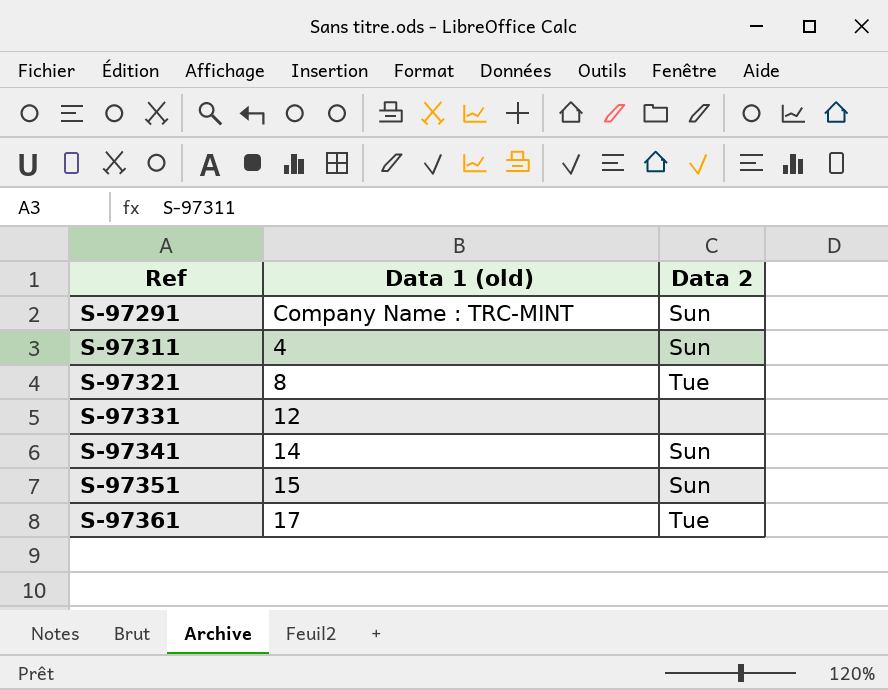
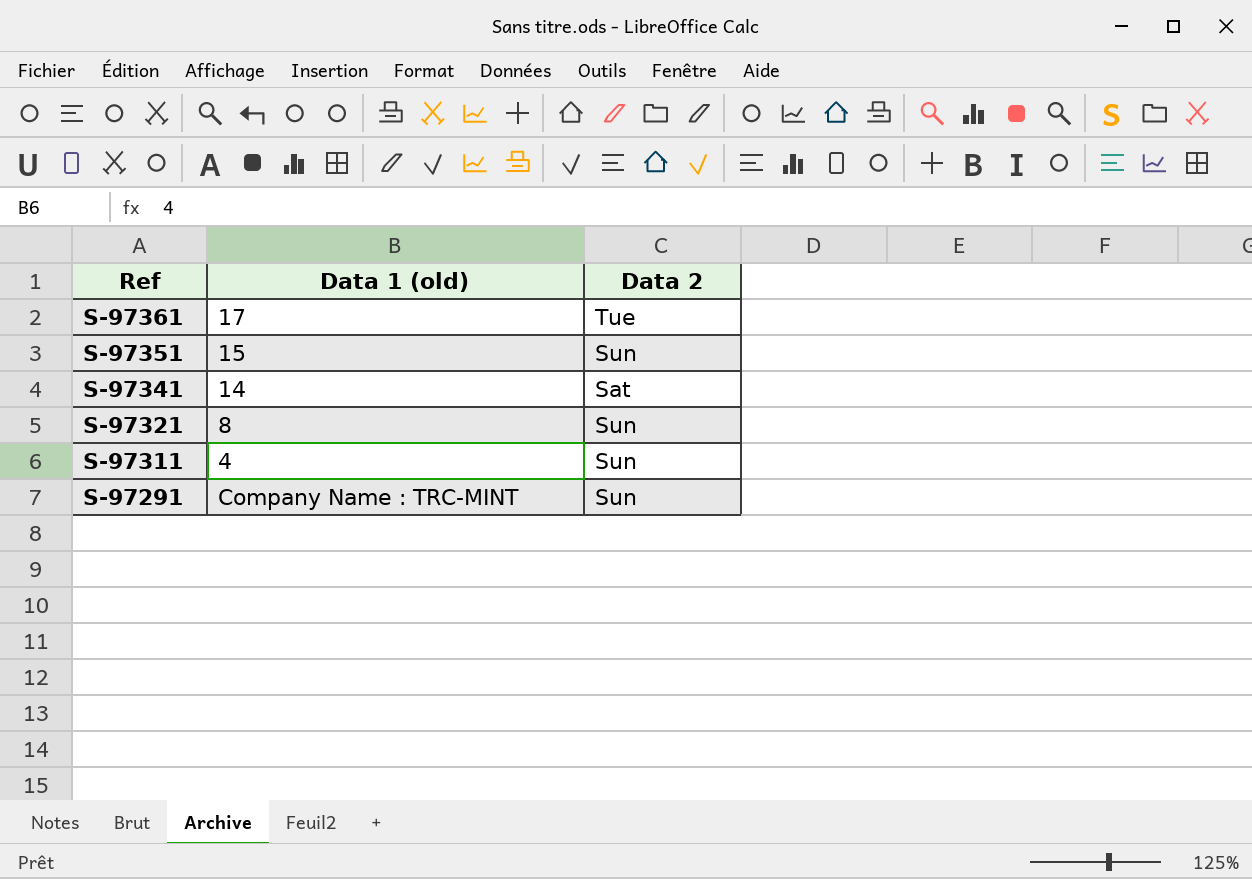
row order: Ref ascending -> Ref descending
row S-97331: 12 | none -> none
S-97341 | Data 2: Sun -> Sat
S-97321 | Data 2: Tue -> Sun

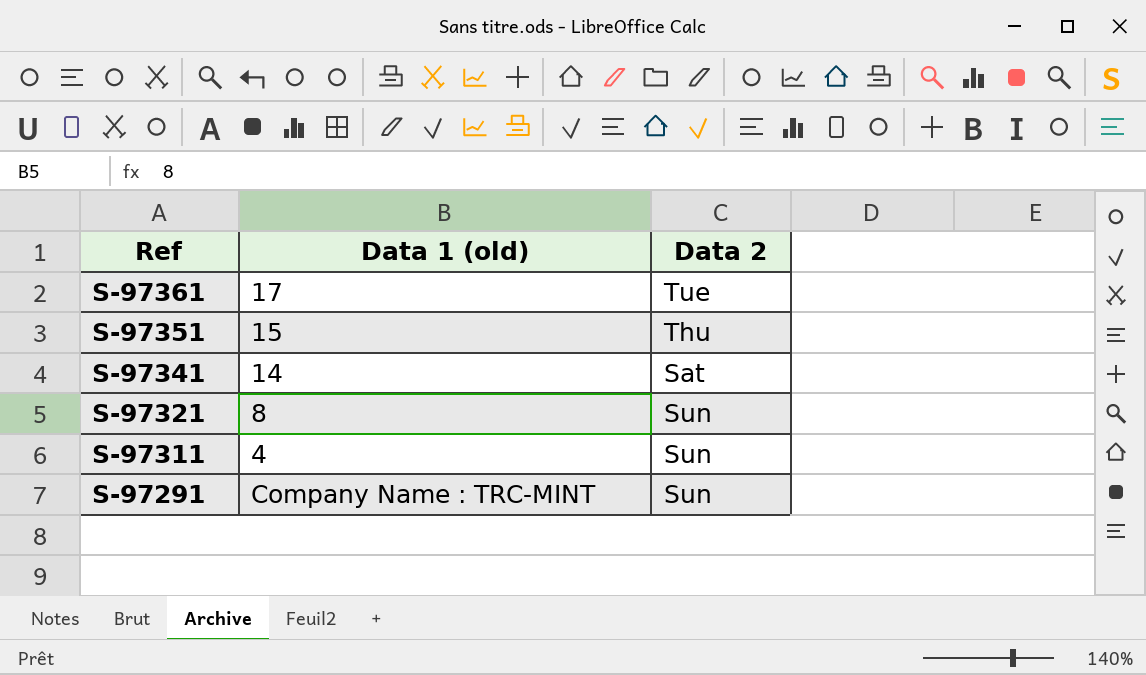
S-97351 | Data 2: Sun -> Thu

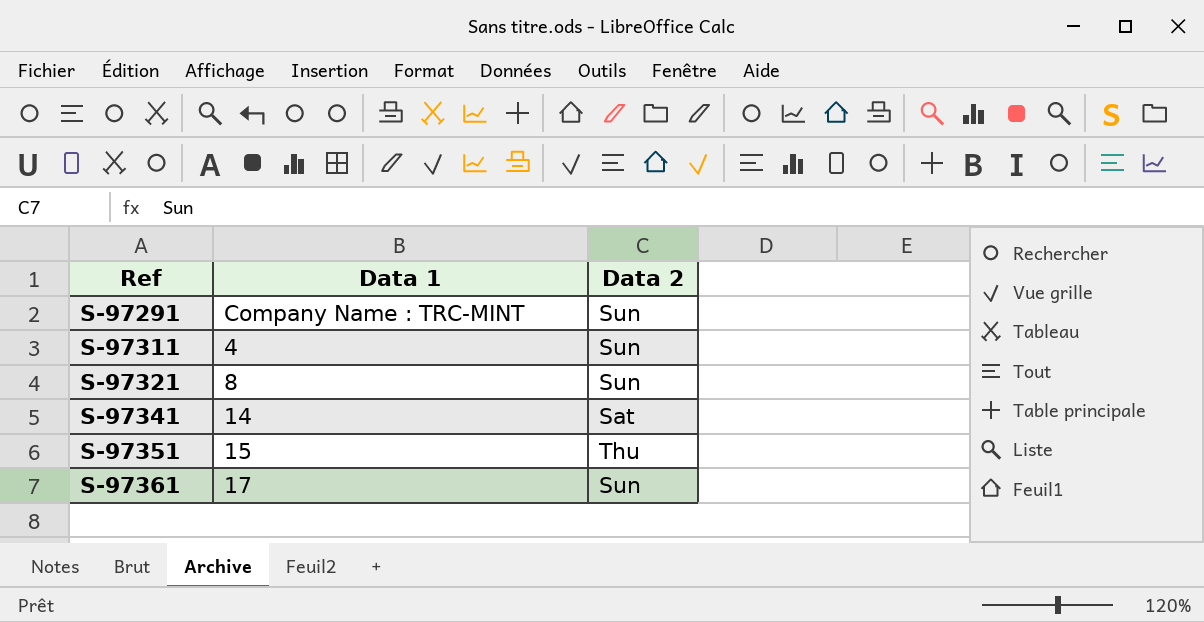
row order: Ref descending -> Ref ascending
column name: Data 1 (old) -> Data 1
S-97361 | Data 2: Tue -> Sun

